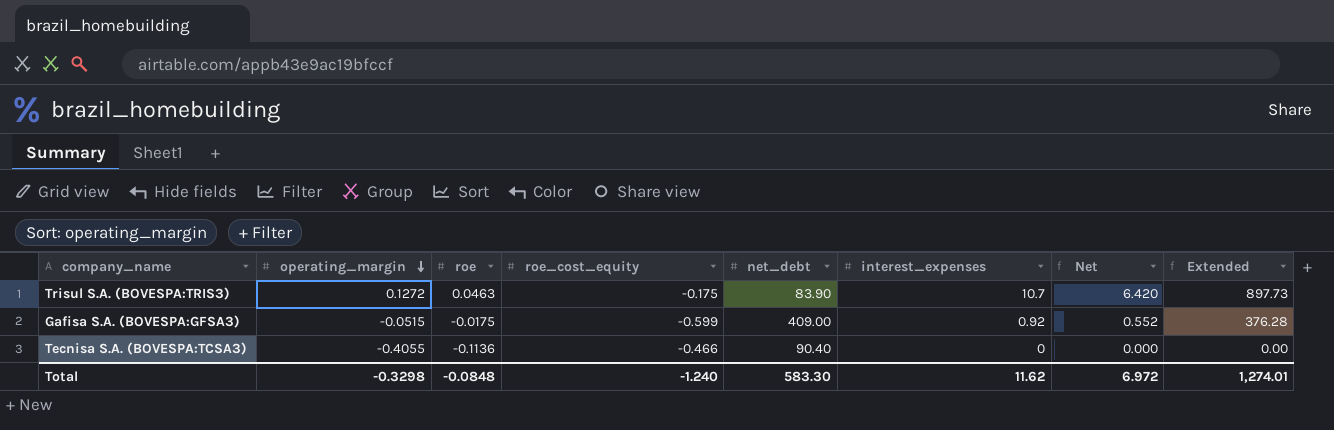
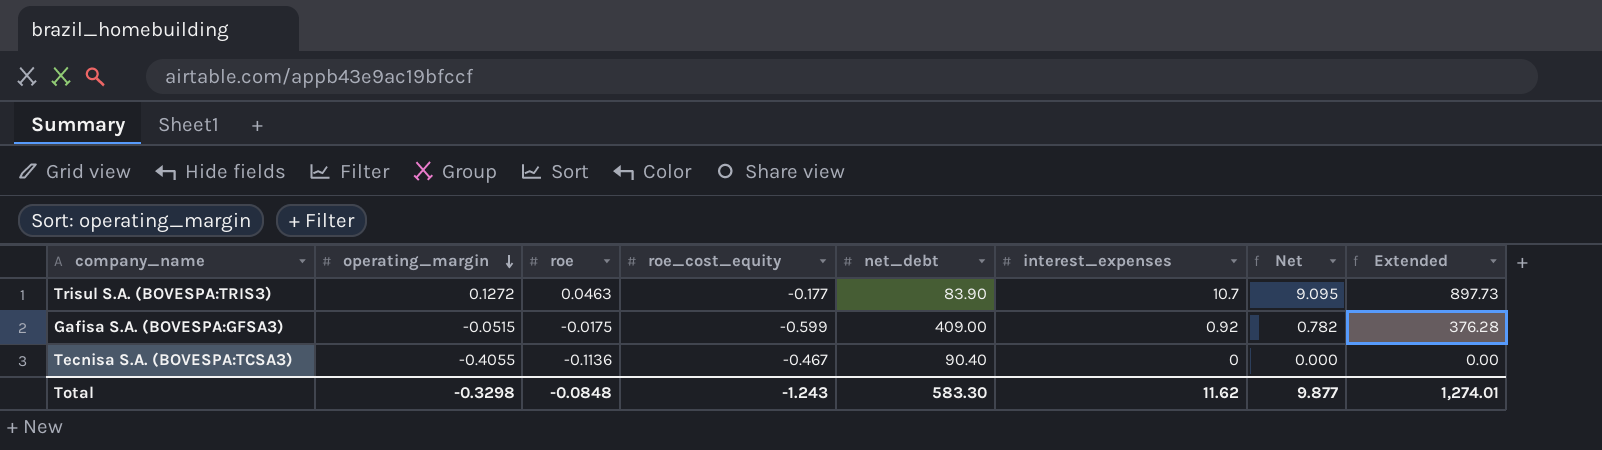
column Net | formula: [interest_expenses] * 0.6 -> [interest_expenses] * 0.85
Trisul S.A. (BOVESPA:TRIS3) | roe_cost_equity: -0.175 -> -0.177
Tecnisa S.A. (BOVESPA:TCSA3) | roe_cost_equity: -0.466 -> -0.467
Total | roe_cost_equity: -1.240 -> -1.243
Total | Net: 6.972 -> 9.877

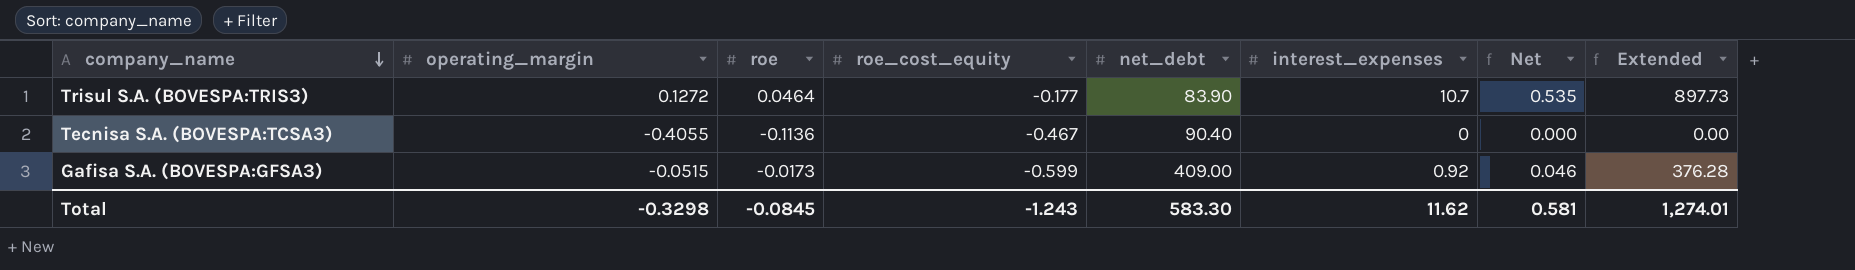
row order: operating_margin descending -> company_name descending
column Net | formula: [interest_expenses] * 0.85 -> [interest_expenses] * 0.05
Trisul S.A. (BOVESPA:TRIS3) | roe: 0.0463 -> 0.0464
Gafisa S.A. (BOVESPA:GFSA3) | roe: -0.0175 -> -0.0173
Total | roe: -0.0848 -> -0.0845
Total | Net: 9.877 -> 0.581

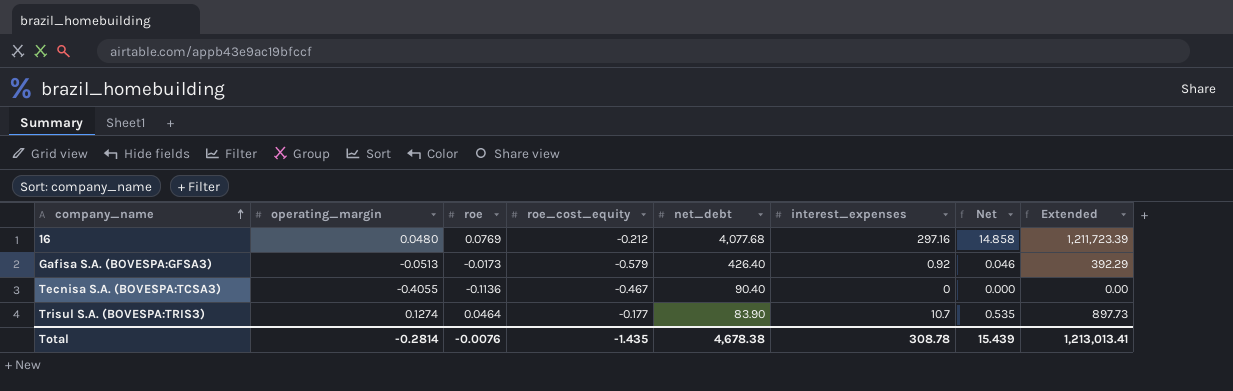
row order: company_name descending -> company_name ascending
row 16: none -> 0.0480 | 0.0769 | -0.212 | 4,077.68 | 297.16 | 14.858 | 1,211,723.39
Gafisa S.A. (BOVESPA:GFSA3) | operating_margin: -0.0515 -> -0.0513
Gafisa S.A. (BOVESPA:GFSA3) | roe_cost_equity: -0.599 -> -0.579
Gafisa S.A. (BOVESPA:GFSA3) | net_debt: 409.00 -> 426.40
Gafisa S.A. (BOVESPA:GFSA3) | Extended: 376.28 -> 392.29
Trisul S.A. (BOVESPA:TRIS3) | operating_margin: 0.1272 -> 0.1274
Total | operating_margin: -0.3298 -> -0.2814
Total | roe: -0.0845 -> -0.0076
Total | roe_cost_equity: -1.243 -> -1.435
Total | net_debt: 583.30 -> 4,678.38
Total | interest_expenses: 11.62 -> 308.78
Total | Net: 0.581 -> 15.439
Total | Extended: 1,274.01 -> 1,213,013.41

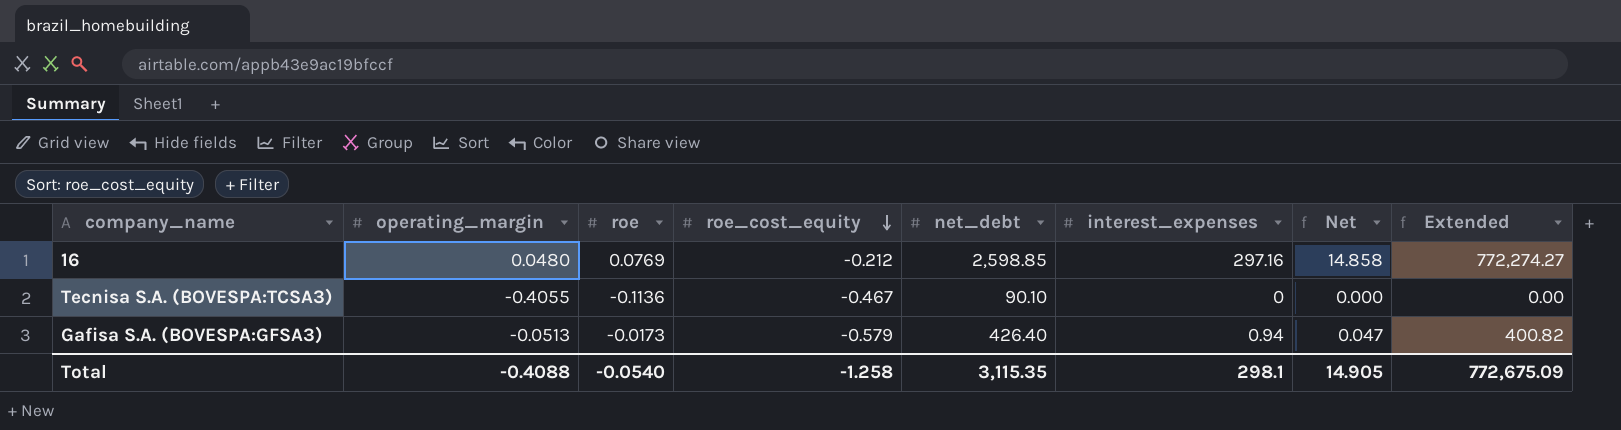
row order: company_name ascending -> roe_cost_equity descending
row Trisul S.A. (BOVESPA:TRIS3): 0.1274 | 0.0464 | -0.177 | 83.90 | 10.7 | 0.535 | 897.73 -> none
16 | net_debt: 4,077.68 -> 2,598.85
16 | Extended: 1,211,723.39 -> 772,274.27
Tecnisa S.A. (BOVESPA:TCSA3) | net_debt: 90.40 -> 90.10
Gafisa S.A. (BOVESPA:GFSA3) | interest_expenses: 0.92 -> 0.94
Gafisa S.A. (BOVESPA:GFSA3) | Net: 0.046 -> 0.047
Gafisa S.A. (BOVESPA:GFSA3) | Extended: 392.29 -> 400.82
Total | operating_margin: -0.2814 -> -0.4088
Total | roe: -0.0076 -> -0.0540
Total | roe_cost_equity: -1.435 -> -1.258
Total | net_debt: 4,678.38 -> 3,115.35
Total | interest_expenses: 308.78 -> 298.1
Total | Net: 15.439 -> 14.905
Total | Extended: 1,213,013.41 -> 772,675.09

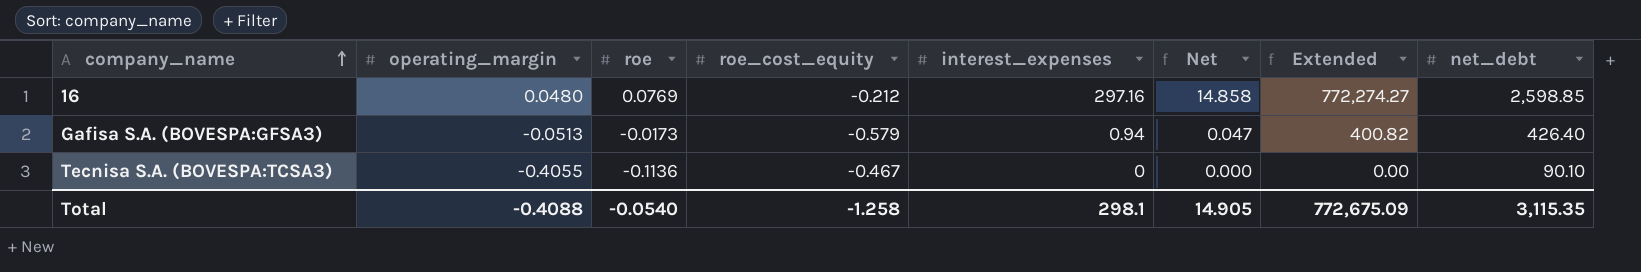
row order: roe_cost_equity descending -> company_name ascending
column net_debt | position: 5 -> 8

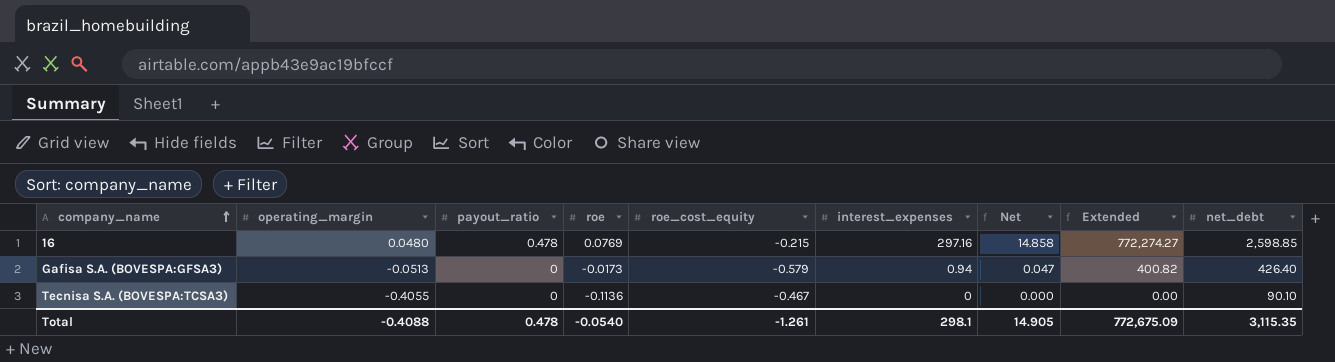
column payout_ratio | position: none -> 3
16 | roe_cost_equity: -0.212 -> -0.215
Total | roe_cost_equity: -1.258 -> -1.261

